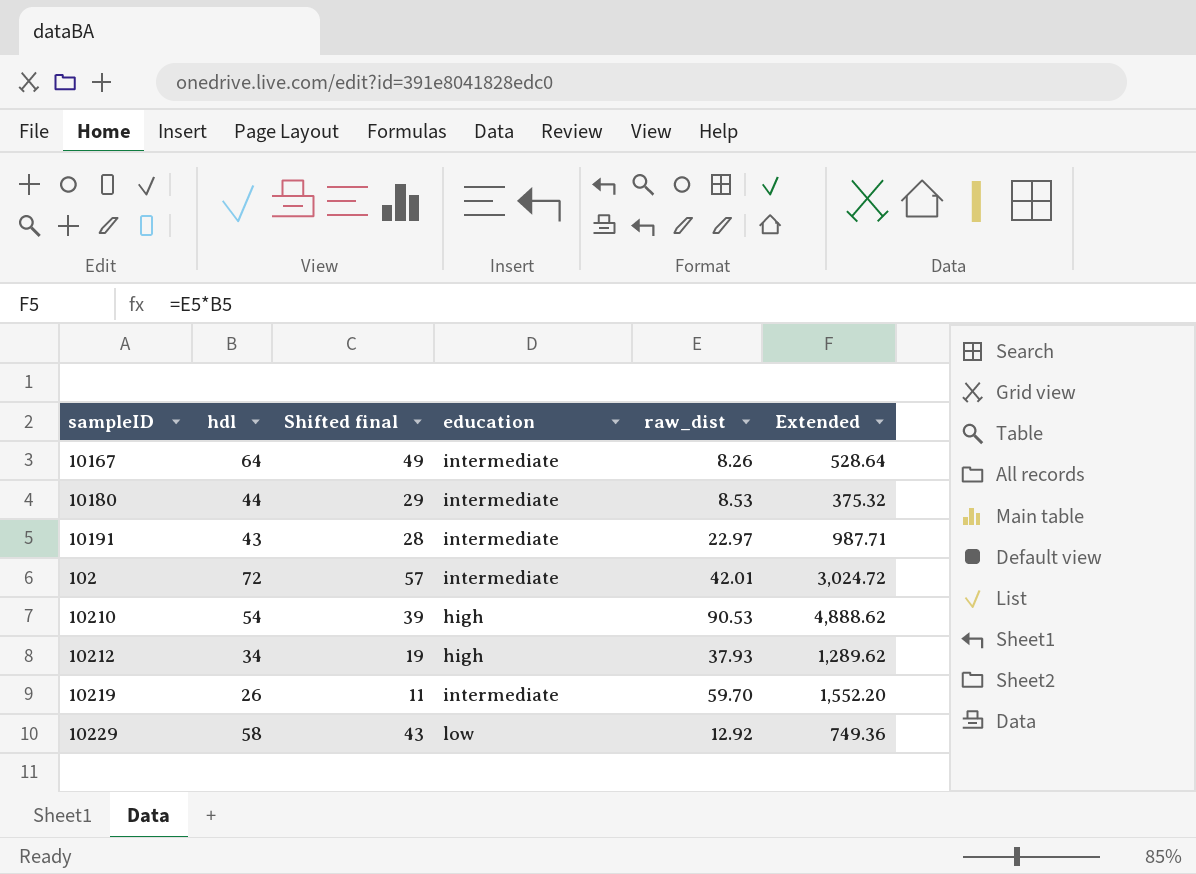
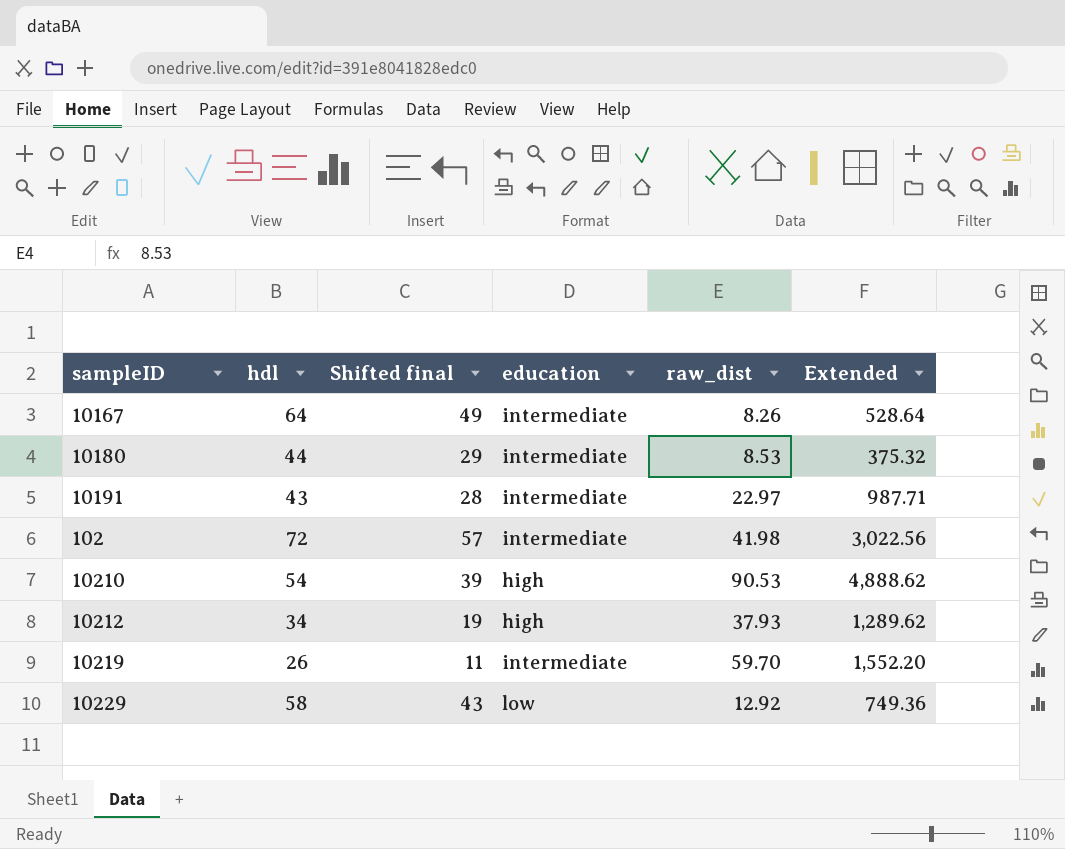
102 | raw_dist: 42.01 -> 41.98
102 | Extended: 3,024.72 -> 3,022.56

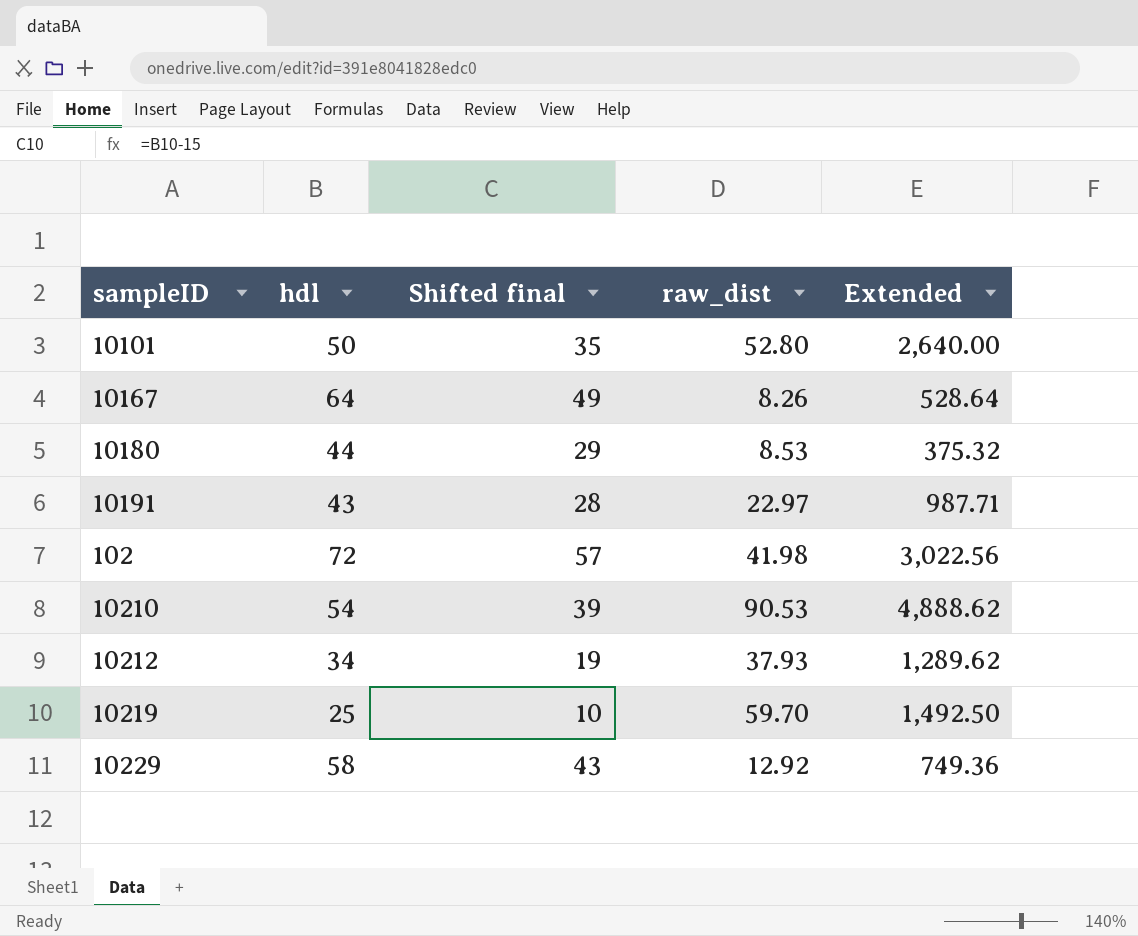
column education | position: 4 -> none
row 10101: none -> 50 | 35 | 52.80 | 2,640.00
10219 | hdl: 26 -> 25
10219 | Shifted final: 11 -> 10
10219 | Extended: 1,552.20 -> 1,492.50

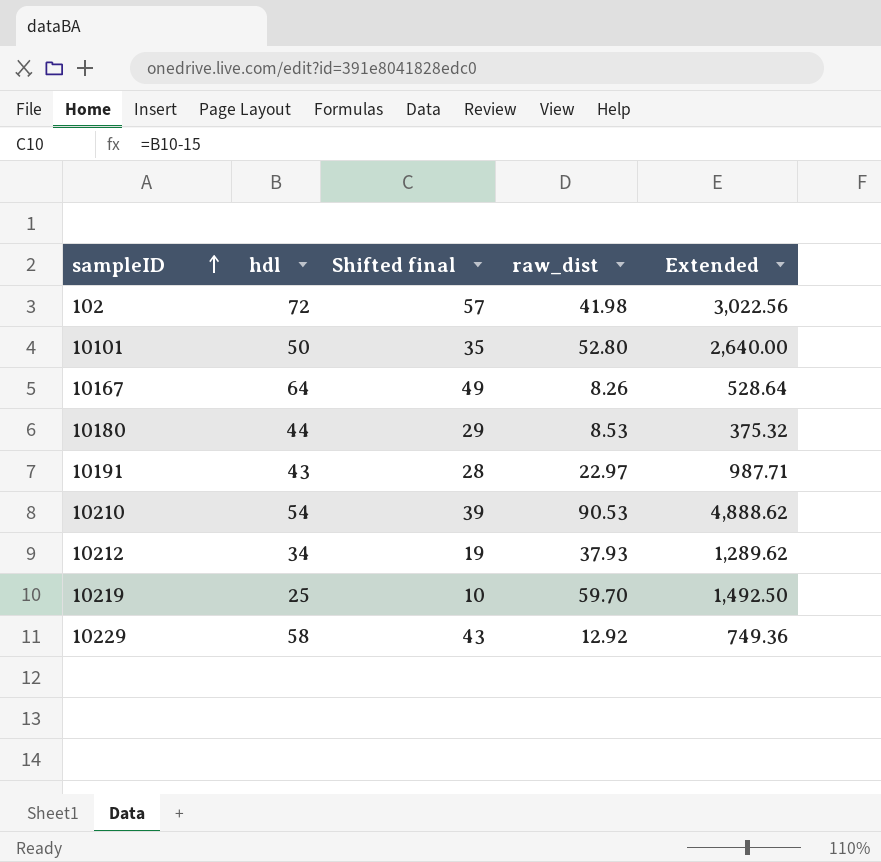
row order: none -> sampleID ascending

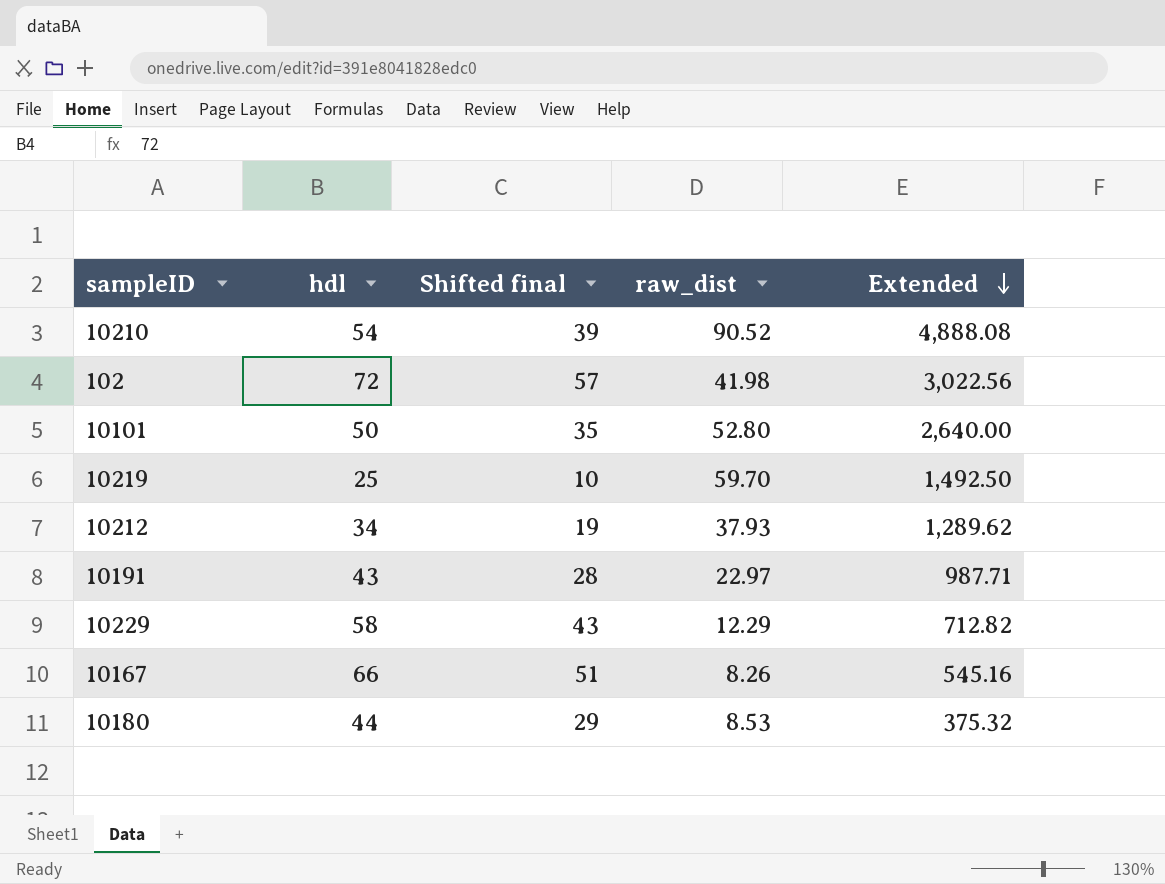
row order: sampleID ascending -> Extended descending
10210 | raw_dist: 90.53 -> 90.52
10210 | Extended: 4,888.62 -> 4,888.08
10229 | raw_dist: 12.92 -> 12.29
10229 | Extended: 749.36 -> 712.82
10167 | hdl: 64 -> 66
10167 | Shifted final: 49 -> 51
10167 | Extended: 528.64 -> 545.16

